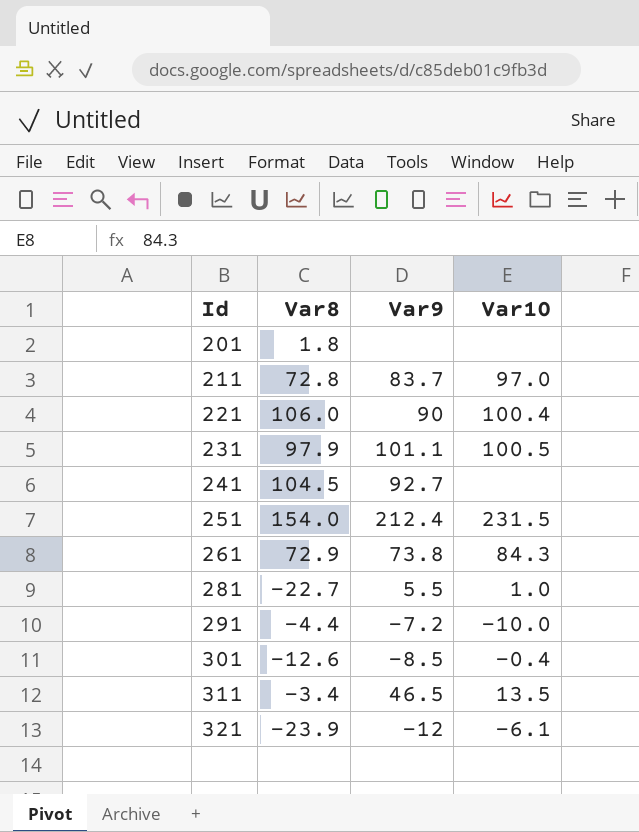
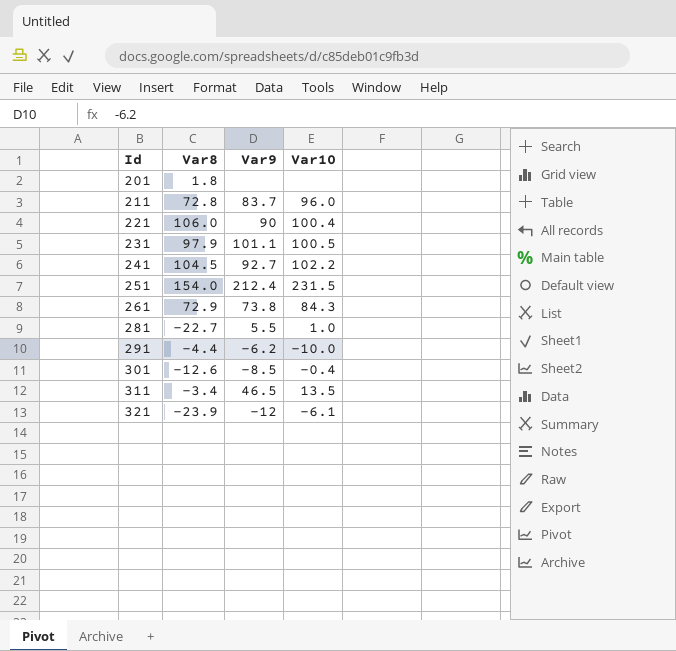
211 | Var10: 97.0 -> 96.0
241 | Var10: none -> 102.2
291 | Var9: -7.2 -> -6.2

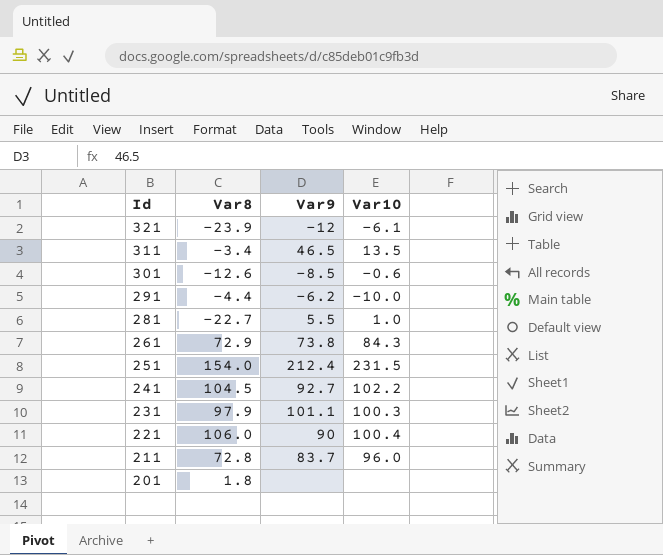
row order: Id ascending -> Id descending
301 | Var10: -0.4 -> -0.6
231 | Var10: 100.5 -> 100.3

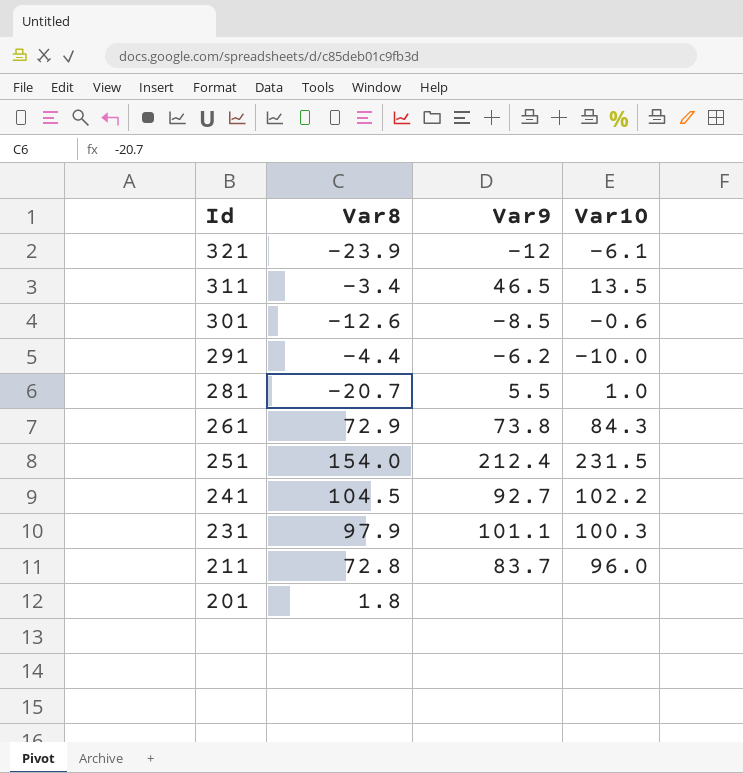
row 221: 106.0 | 90 | 100.4 -> none
281 | Var8: -22.7 -> -20.7

